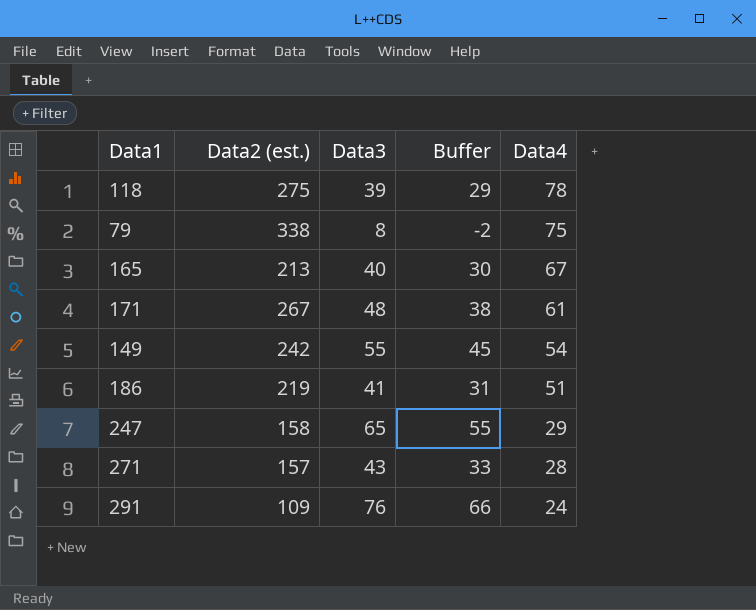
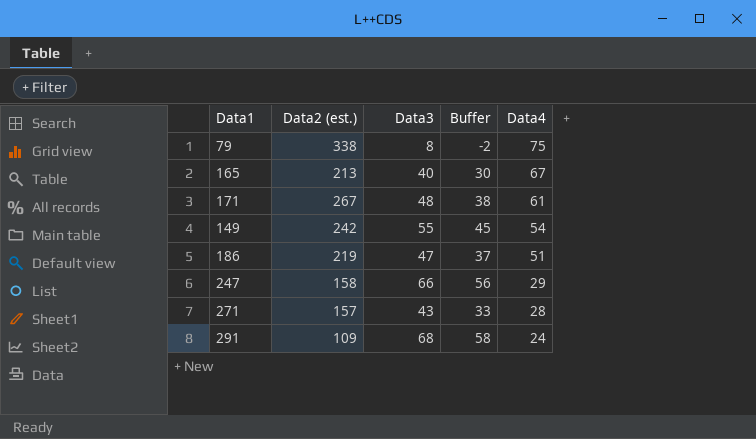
row 118: 275 | 39 | 29 | 78 -> none
186 | Data3: 41 -> 47
186 | Buffer: 31 -> 37
247 | Data3: 65 -> 66
247 | Buffer: 55 -> 56
291 | Data3: 76 -> 68
291 | Buffer: 66 -> 58

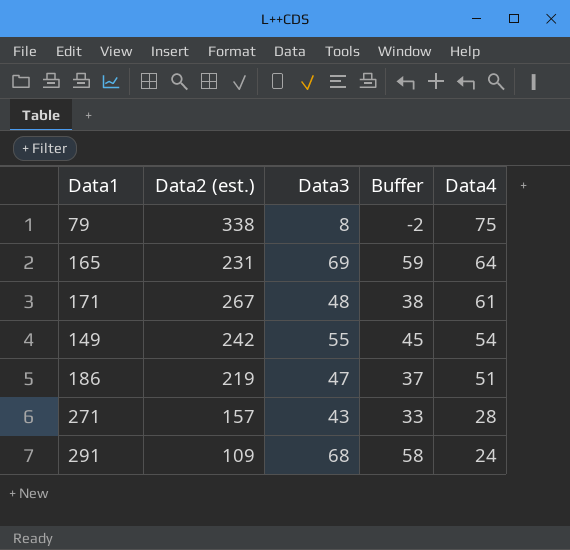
row 247: 158 | 66 | 56 | 29 -> none
165 | Data2 (est.): 213 -> 231
165 | Data3: 40 -> 69
165 | Buffer: 30 -> 59
165 | Data4: 67 -> 64

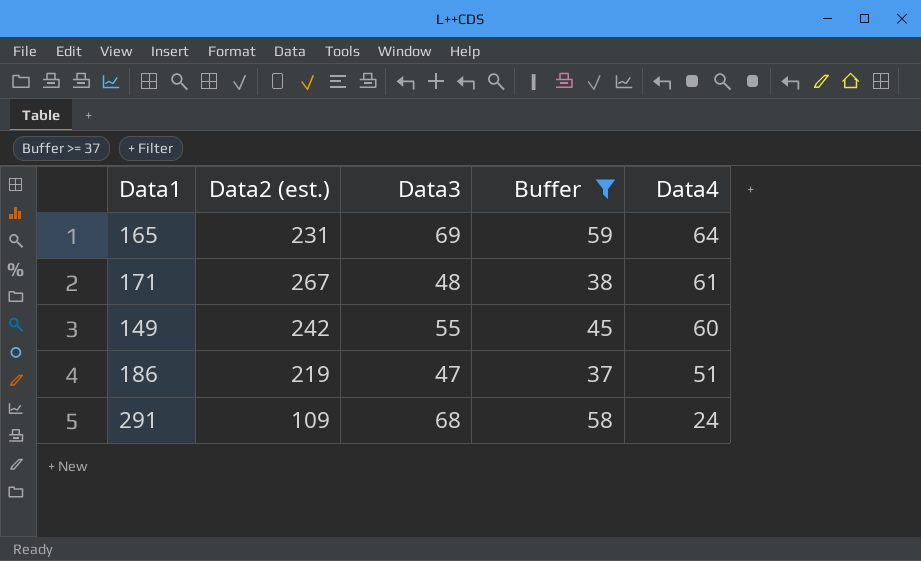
filter: none -> Buffer >= 37
149 | Data4: 54 -> 60

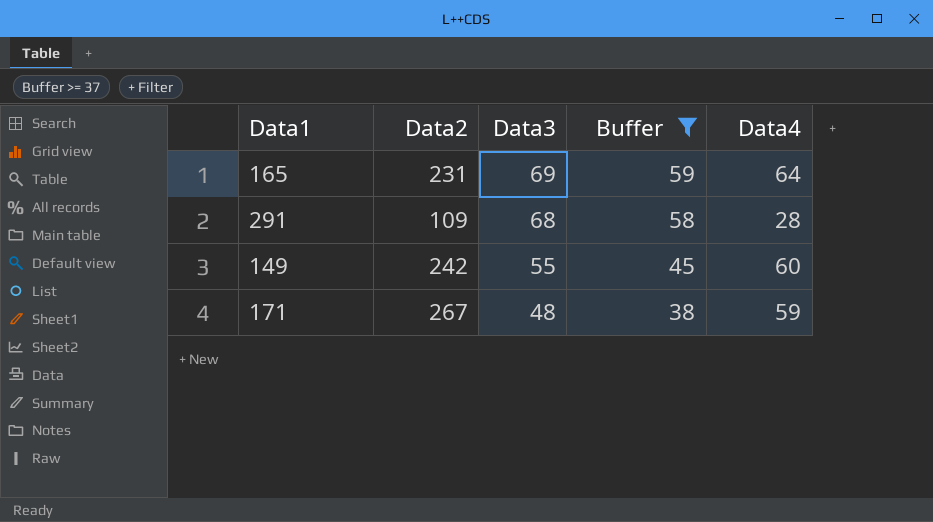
row order: Data4 descending -> Data3 descending
column name: Data2 (est.) -> Data2
row 186: 219 | 47 | 37 | 51 -> none
291 | Data4: 24 -> 28
171 | Data4: 61 -> 59

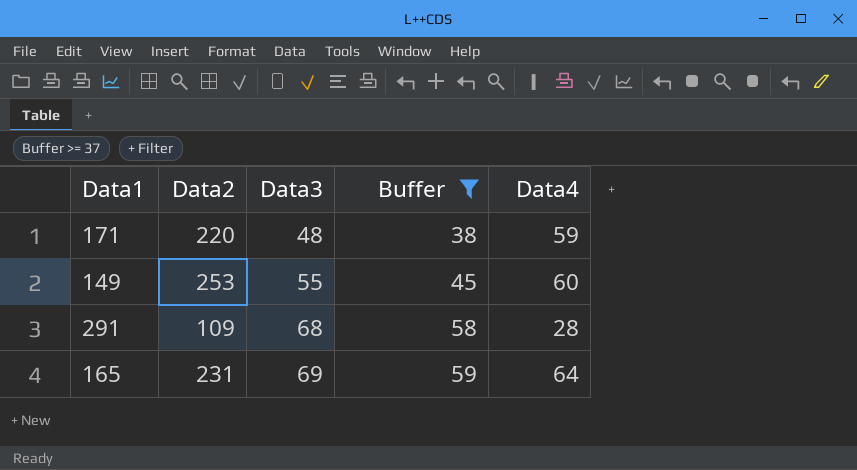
row order: Data3 descending -> Data3 ascending
171 | Data2: 267 -> 220
149 | Data2: 242 -> 253

